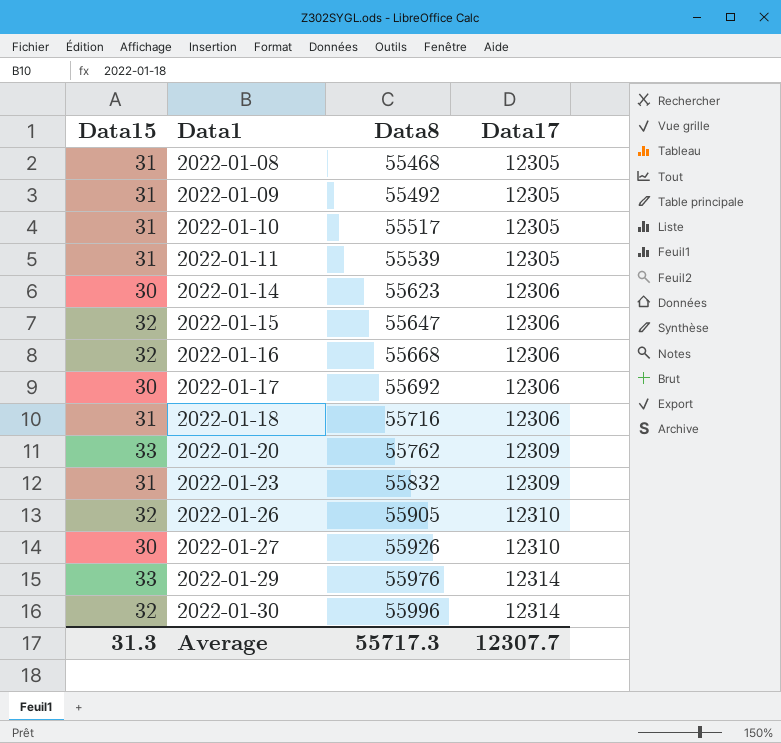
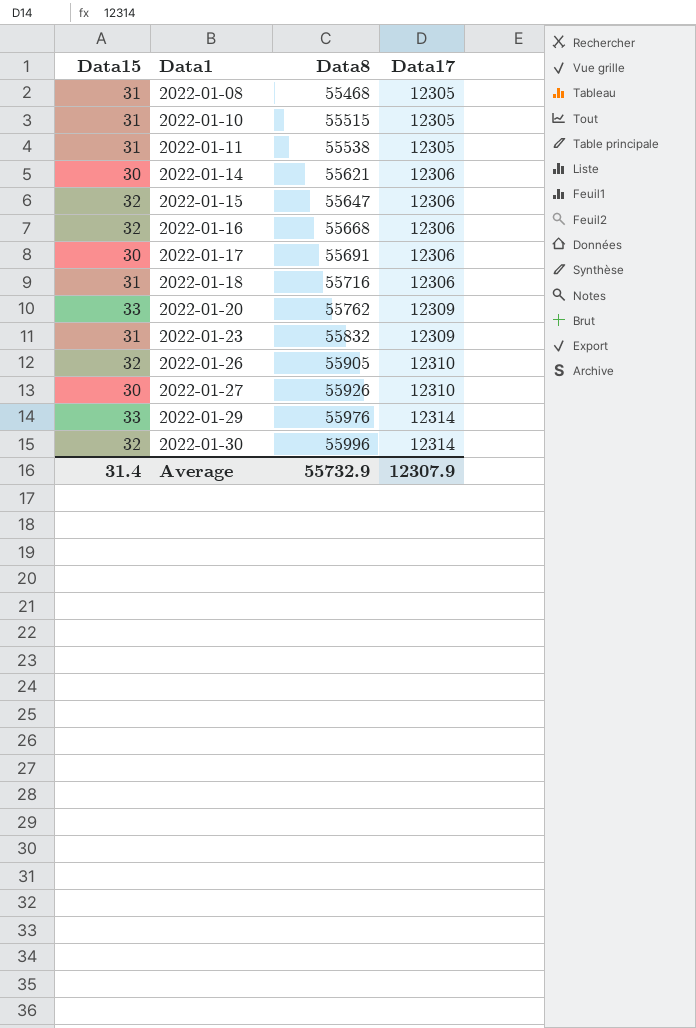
row 2022-01-09: 31 | 55492 | 12305 -> none
2022-01-10 | Data8: 55517 -> 55515
2022-01-11 | Data8: 55539 -> 55538
2022-01-14 | Data8: 55623 -> 55621
2022-01-17 | Data8: 55692 -> 55691
Average | Data15: 31.3 -> 31.4
Average | Data8: 55717.3 -> 55732.9
Average | Data17: 12307.7 -> 12307.9

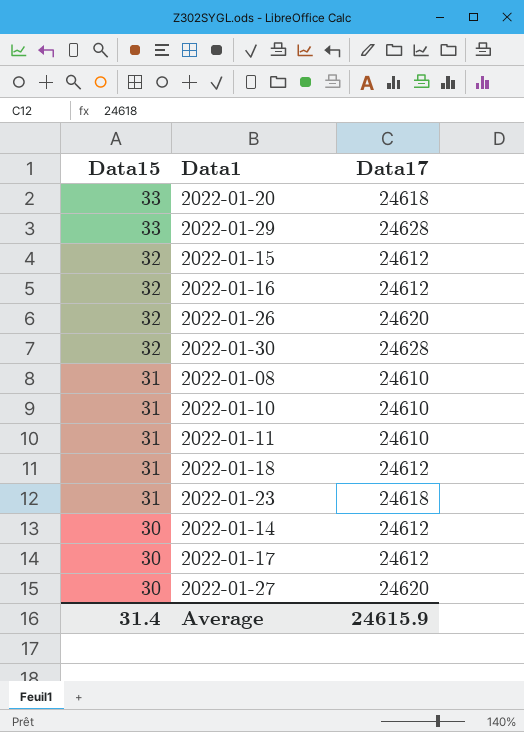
row order: Data1 ascending -> Data15 descending
column Data8 | position: 3 -> none
2022-01-20 | Data17: 12309 -> 24618
2022-01-29 | Data17: 12314 -> 24628
2022-01-15 | Data17: 12306 -> 24612
2022-01-16 | Data17: 12306 -> 24612
2022-01-26 | Data17: 12310 -> 24620
2022-01-30 | Data17: 12314 -> 24628
2022-01-08 | Data17: 12305 -> 24610
2022-01-10 | Data17: 12305 -> 24610
2022-01-11 | Data17: 12305 -> 24610
2022-01-18 | Data17: 12306 -> 24612
2022-01-23 | Data17: 12309 -> 24618
2022-01-14 | Data17: 12306 -> 24612
2022-01-17 | Data17: 12306 -> 24612
2022-01-27 | Data17: 12310 -> 24620
Average | Data17: 12307.9 -> 24615.9

